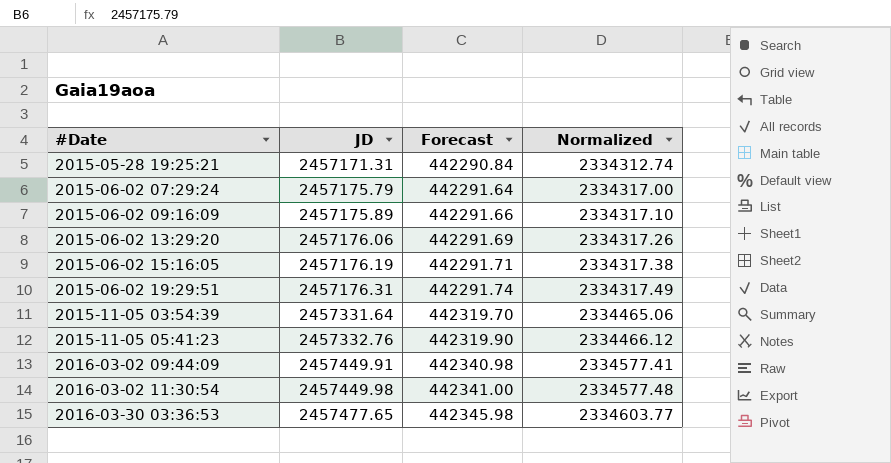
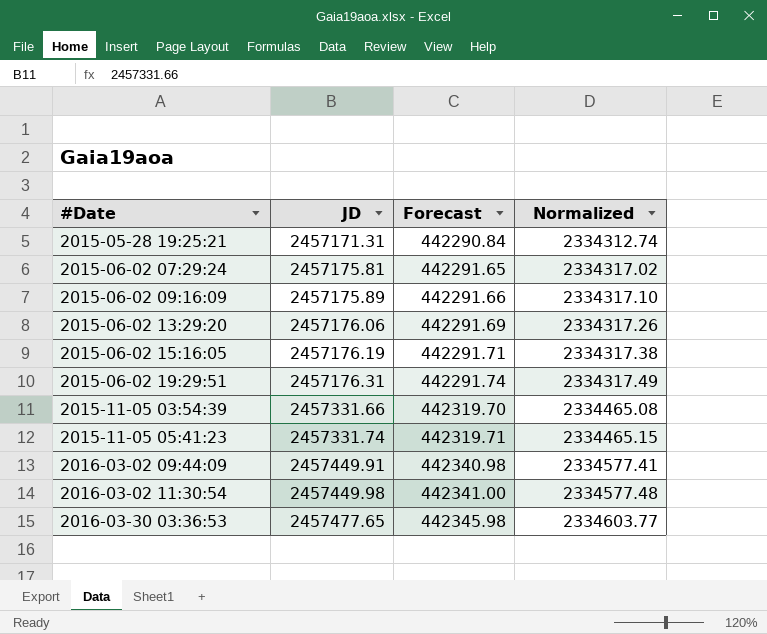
2015-06-02 07:29:24 | JD: 2457175.79 -> 2457175.81
2015-06-02 07:29:24 | Forecast: 442291.64 -> 442291.65
2015-06-02 07:29:24 | Normalized: 2334317.00 -> 2334317.02
2015-11-05 03:54:39 | JD: 2457331.64 -> 2457331.66
2015-11-05 03:54:39 | Normalized: 2334465.06 -> 2334465.08
2015-11-05 05:41:23 | JD: 2457332.76 -> 2457331.74
2015-11-05 05:41:23 | Forecast: 442319.90 -> 442319.71
2015-11-05 05:41:23 | Normalized: 2334466.12 -> 2334465.15

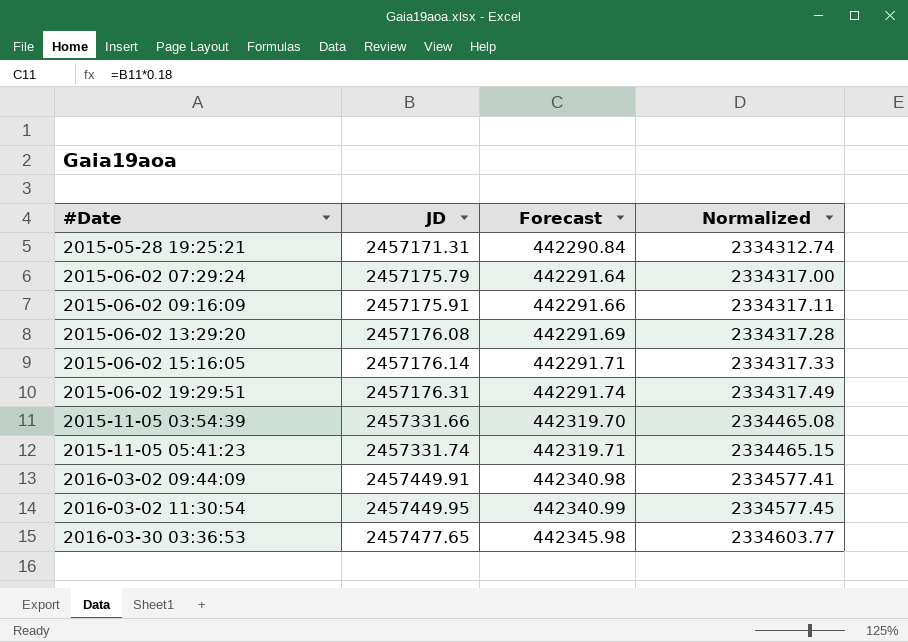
2015-06-02 07:29:24 | JD: 2457175.81 -> 2457175.79
2015-06-02 07:29:24 | Forecast: 442291.65 -> 442291.64
2015-06-02 07:29:24 | Normalized: 2334317.02 -> 2334317.00
2015-06-02 09:16:09 | JD: 2457175.89 -> 2457175.91
2015-06-02 09:16:09 | Normalized: 2334317.10 -> 2334317.11
2015-06-02 13:29:20 | JD: 2457176.06 -> 2457176.08
2015-06-02 13:29:20 | Normalized: 2334317.26 -> 2334317.28
2015-06-02 15:16:05 | JD: 2457176.19 -> 2457176.14
2015-06-02 15:16:05 | Normalized: 2334317.38 -> 2334317.33
2016-03-02 11:30:54 | JD: 2457449.98 -> 2457449.95
2016-03-02 11:30:54 | Forecast: 442341.00 -> 442340.99
2016-03-02 11:30:54 | Normalized: 2334577.48 -> 2334577.45

